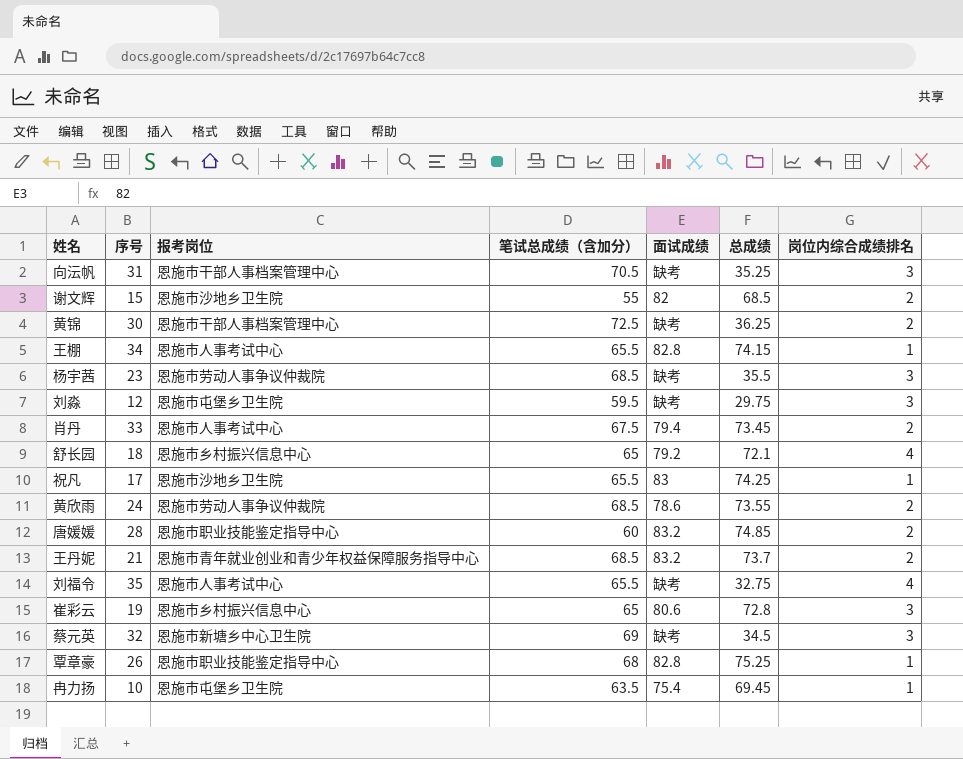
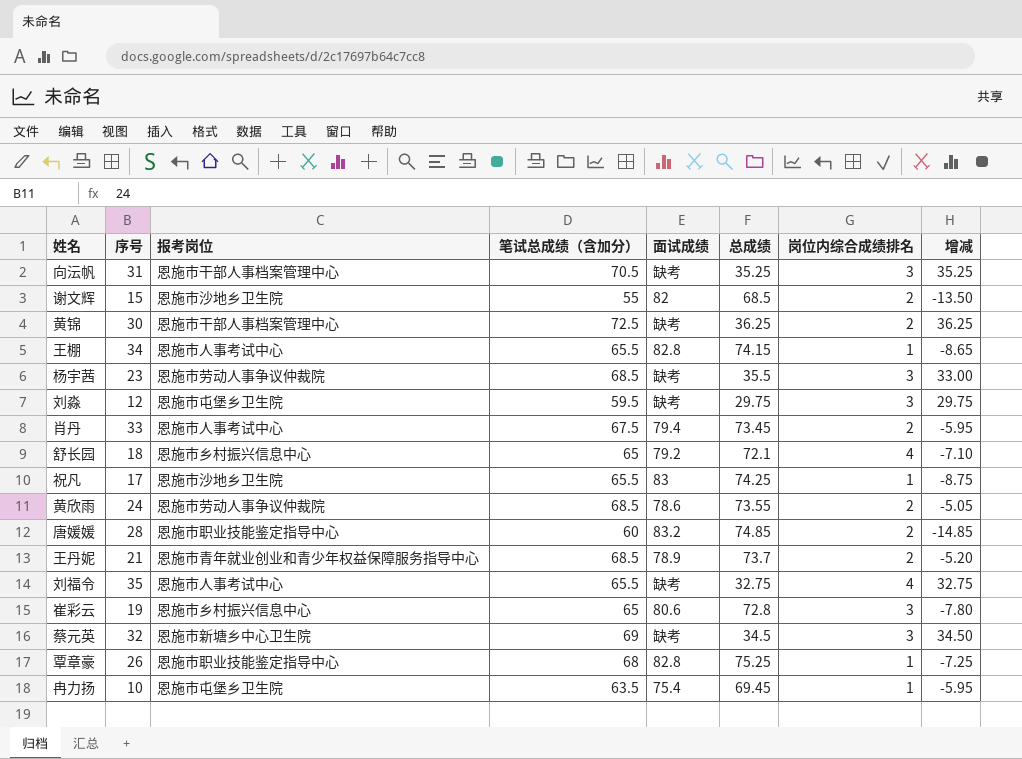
column 增减 | formula: none -> [笔试总成绩（含加分）] - [总成绩]
王丹妮 | 面试成绩: 83.2 -> 78.9

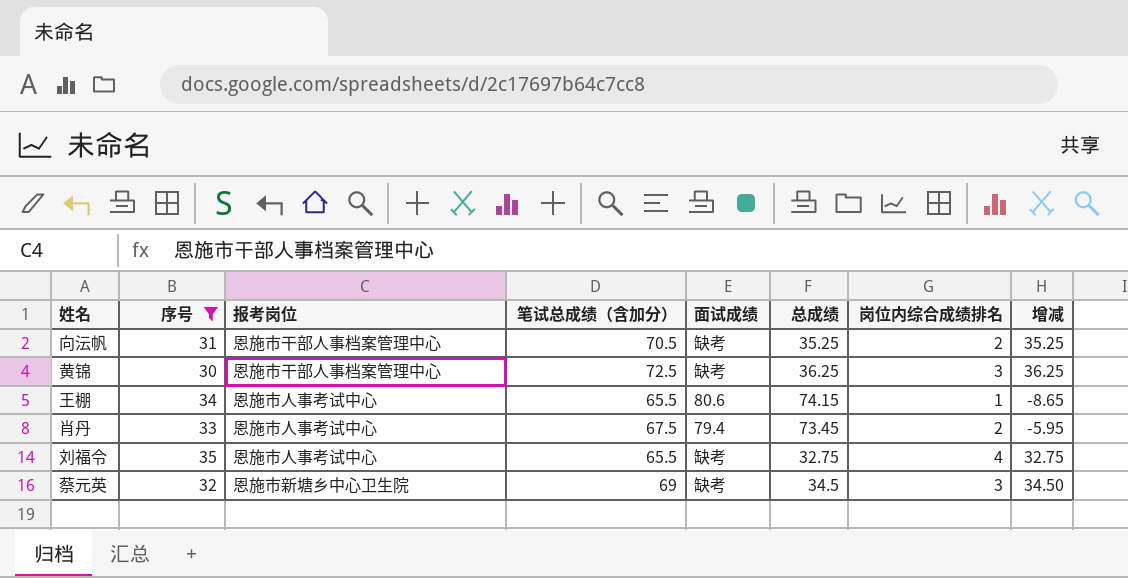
filter: none -> 序号 >= 30
向沄帆 | 岗位内综合成绩排名: 3 -> 2
黄锦 | 岗位内综合成绩排名: 2 -> 3
王棚 | 面试成绩: 82.8 -> 80.6

